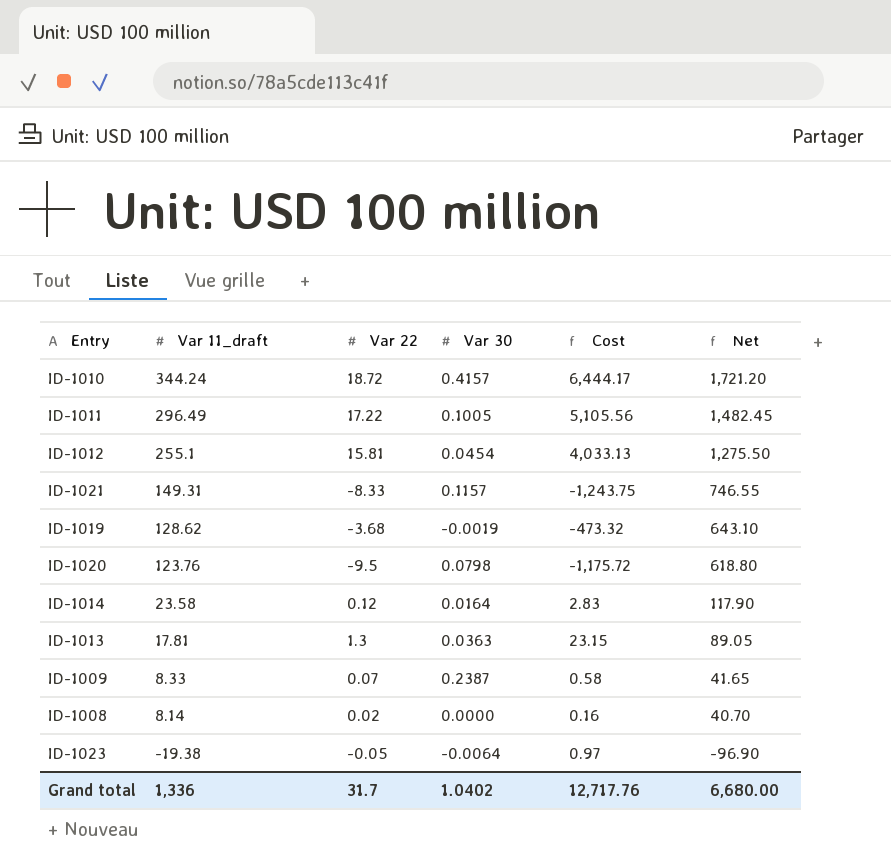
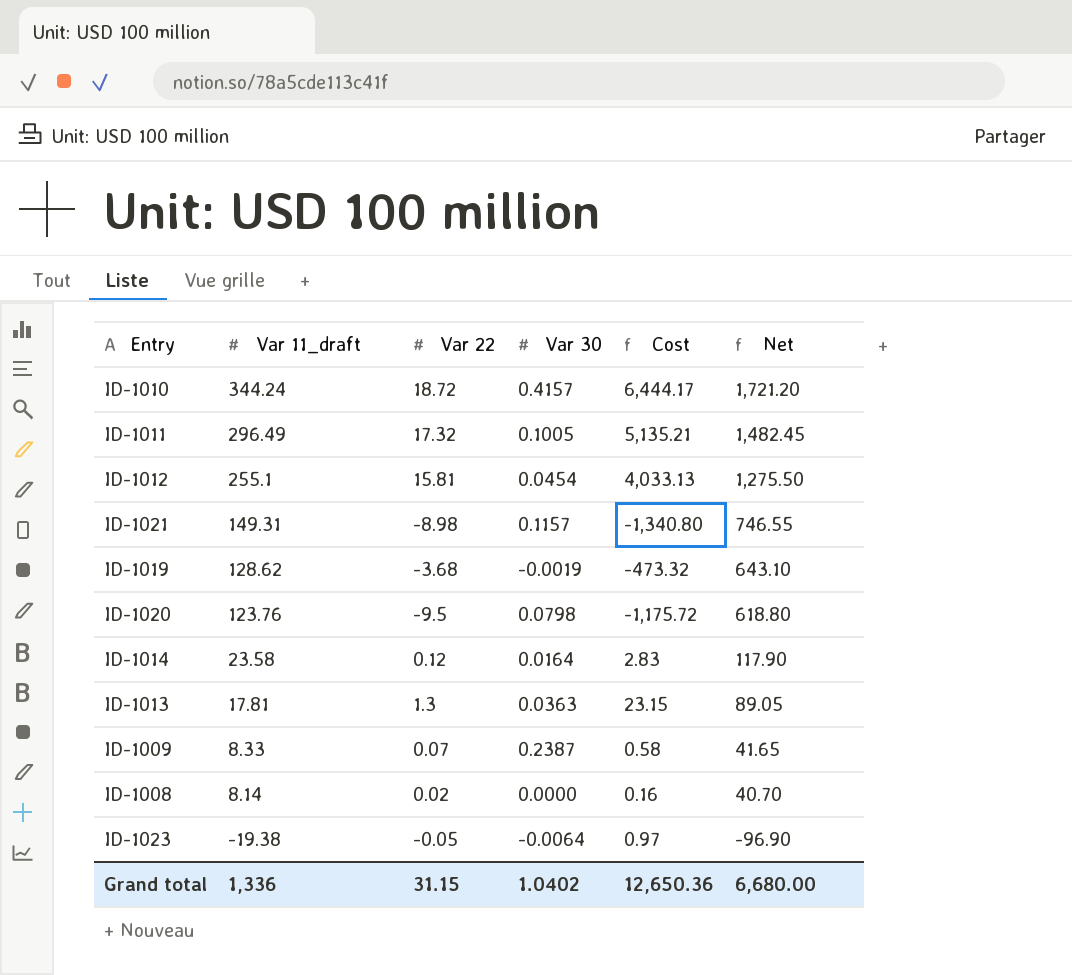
ID-1011 | Var 22: 17.22 -> 17.32
ID-1011 | Cost: 5,105.56 -> 5,135.21
ID-1021 | Var 22: -8.33 -> -8.98
ID-1021 | Cost: -1,243.75 -> -1,340.80
Grand total | Var 22: 31.7 -> 31.15
Grand total | Cost: 12,717.76 -> 12,650.36

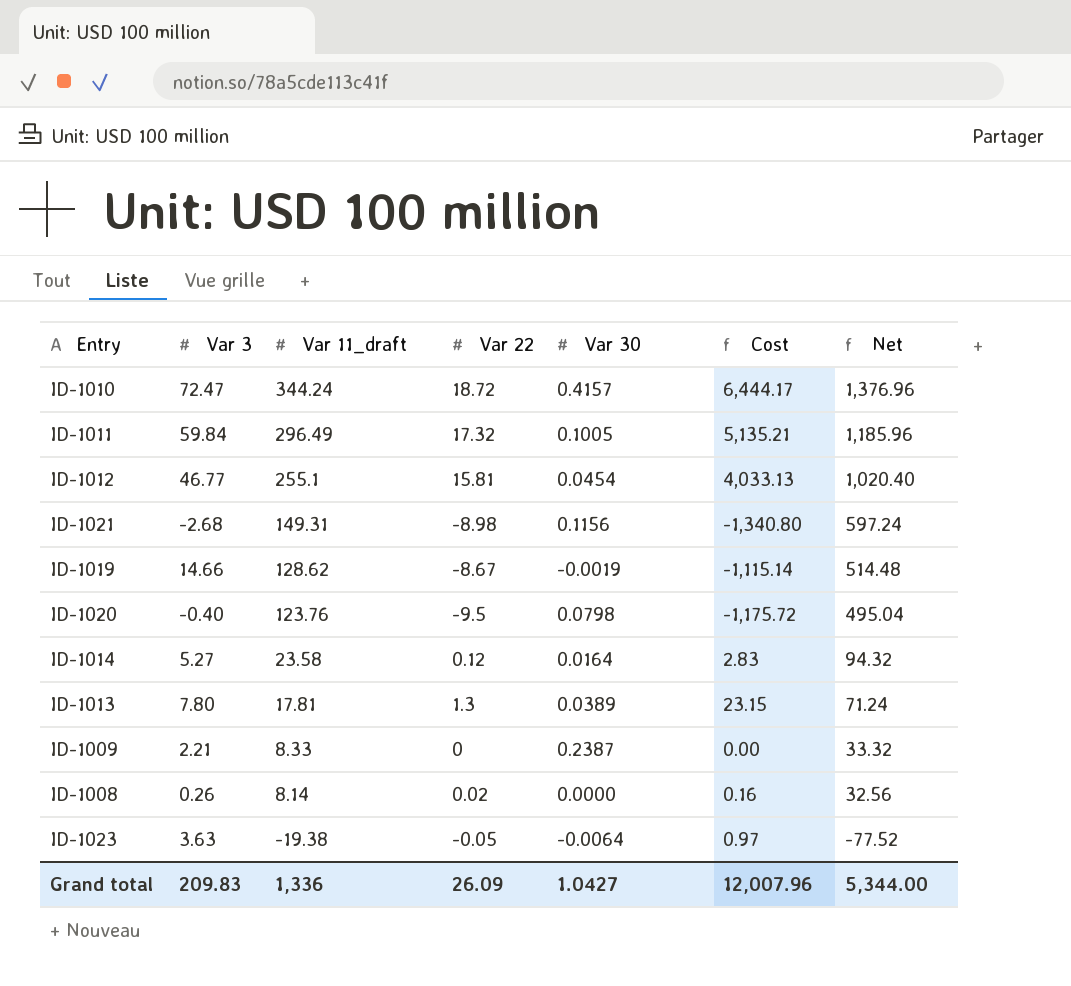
column Var 3 | position: none -> 2
column Net | formula: [Var 11_draft] * 5 -> [Var 11_draft] * 4
ID-1021 | Var 30: 0.1157 -> 0.1156
ID-1019 | Var 22: -3.68 -> -8.67
ID-1019 | Cost: -473.32 -> -1,115.14
ID-1013 | Var 30: 0.0363 -> 0.0389
ID-1009 | Var 22: 0.07 -> 0
ID-1009 | Cost: 0.58 -> 0.00
Grand total | Var 22: 31.15 -> 26.09
Grand total | Var 30: 1.0402 -> 1.0427
Grand total | Cost: 12,650.36 -> 12,007.96
Grand total | Net: 6,680.00 -> 5,344.00

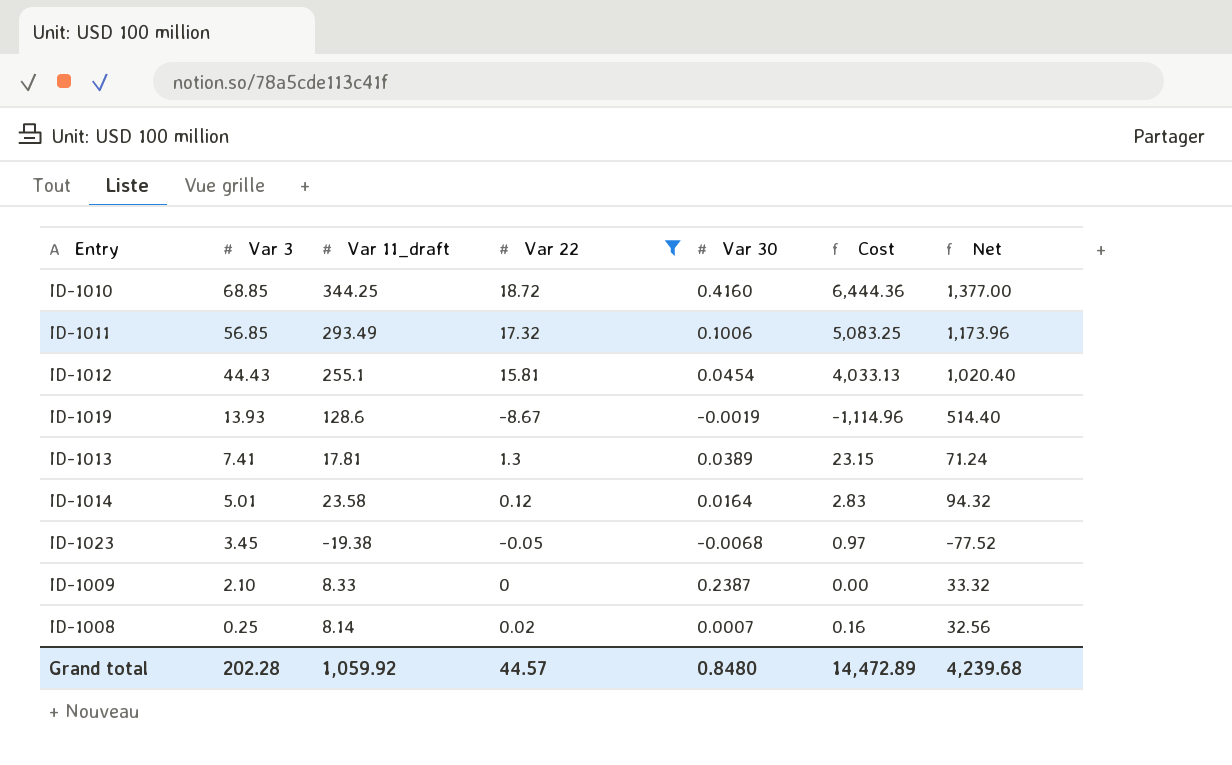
filter: none -> Var 22 >= -8.67
row order: Var 11_draft descending -> Var 3 descending
ID-1010 | Var 3: 72.47 -> 68.85
ID-1010 | Var 11_draft: 344.24 -> 344.25
ID-1010 | Var 30: 0.4157 -> 0.4160
ID-1010 | Cost: 6,444.17 -> 6,444.36
ID-1010 | Net: 1,376.96 -> 1,377.00
ID-1011 | Var 3: 59.84 -> 56.85
ID-1011 | Var 11_draft: 296.49 -> 293.49
ID-1011 | Var 30: 0.1005 -> 0.1006
ID-1011 | Cost: 5,135.21 -> 5,083.25
ID-1011 | Net: 1,185.96 -> 1,173.96
ID-1012 | Var 3: 46.77 -> 44.43
ID-1019 | Var 3: 14.66 -> 13.93
ID-1019 | Var 11_draft: 128.62 -> 128.6
ID-1019 | Cost: -1,115.14 -> -1,114.96
ID-1019 | Net: 514.48 -> 514.40
ID-1013 | Var 3: 7.80 -> 7.41
ID-1014 | Var 3: 5.27 -> 5.01
ID-1023 | Var 3: 3.63 -> 3.45
ID-1023 | Var 30: -0.0064 -> -0.0068
ID-1009 | Var 3: 2.21 -> 2.10
ID-1008 | Var 3: 0.26 -> 0.25
ID-1008 | Var 30: 0.0000 -> 0.0007
Grand total | Var 3: 209.83 -> 202.28
Grand total | Var 11_draft: 1,336 -> 1,059.92
Grand total | Var 22: 26.09 -> 44.57
Grand total | Var 30: 1.0427 -> 0.8480
Grand total | Cost: 12,007.96 -> 14,472.89
Grand total | Net: 5,344.00 -> 4,239.68

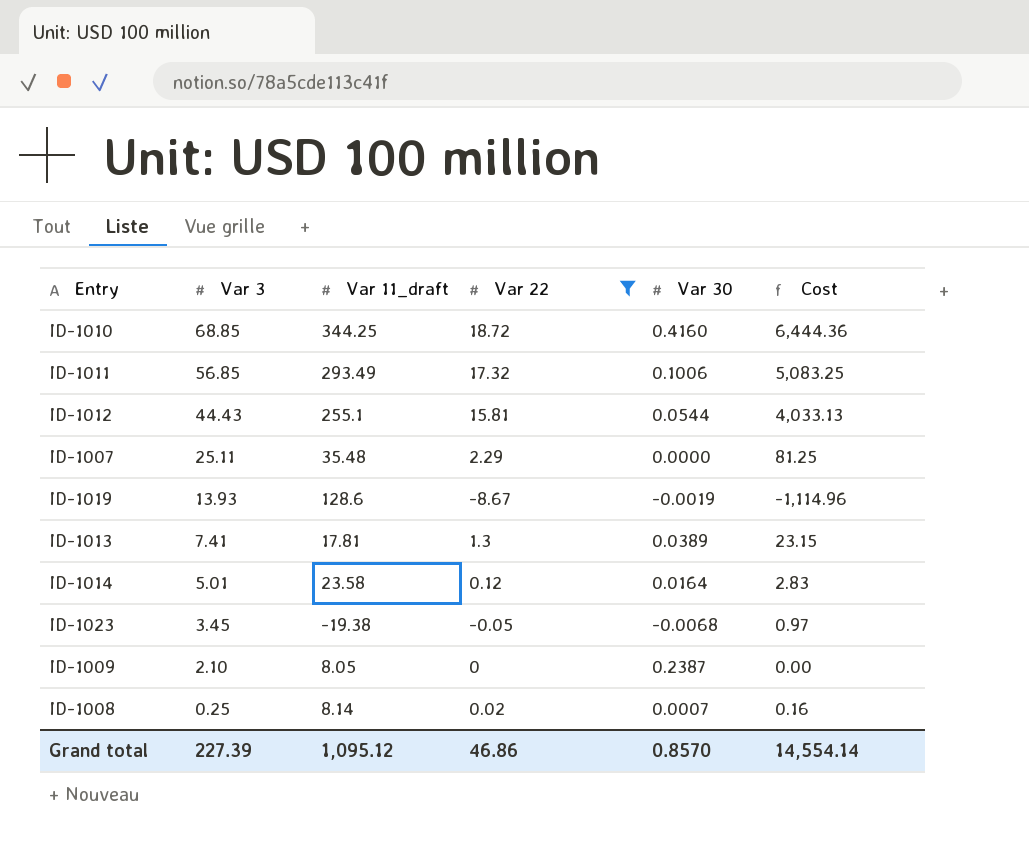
column Net | formula: [Var 11_draft] * 4 -> none
ID-1012 | Var 30: 0.0454 -> 0.0544
row ID-1007: none -> 25.11 | 35.48 | 2.29 | 0.0000 | 81.25
ID-1009 | Var 11_draft: 8.33 -> 8.05
Grand total | Var 3: 202.28 -> 227.39
Grand total | Var 11_draft: 1,059.92 -> 1,095.12
Grand total | Var 22: 44.57 -> 46.86
Grand total | Var 30: 0.8480 -> 0.8570
Grand total | Cost: 14,472.89 -> 14,554.14

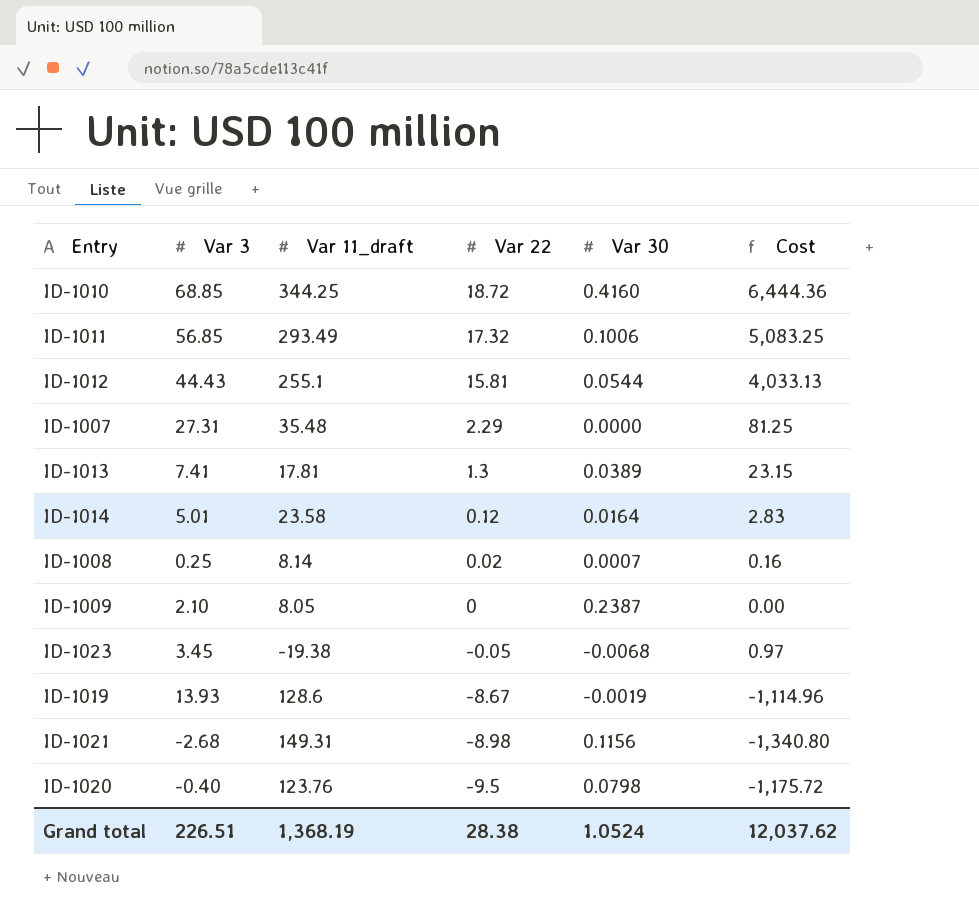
filter: Var 22 >= -8.67 -> none
row order: Var 3 descending -> Var 22 descending
ID-1007 | Var 3: 25.11 -> 27.31
Grand total | Var 3: 227.39 -> 226.51
Grand total | Var 11_draft: 1,095.12 -> 1,368.19
Grand total | Var 22: 46.86 -> 28.38
Grand total | Var 30: 0.8570 -> 1.0524
Grand total | Cost: 14,554.14 -> 12,037.62

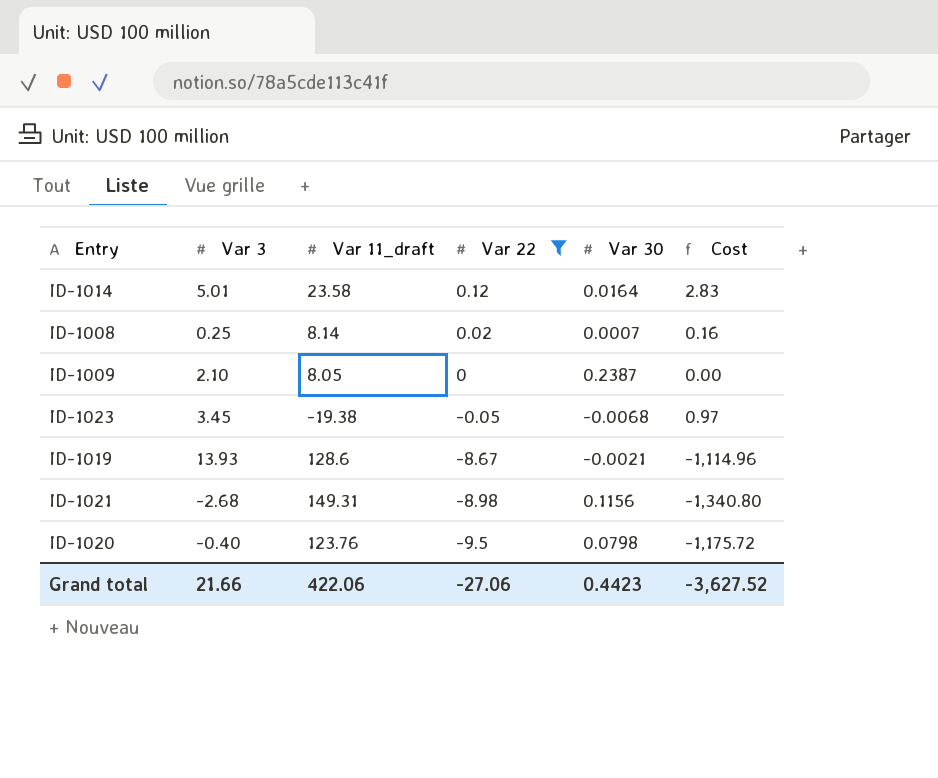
filter: none -> Var 22 <= 0.12
ID-1019 | Var 30: -0.0019 -> -0.0021
Grand total | Var 3: 226.51 -> 21.66
Grand total | Var 11_draft: 1,368.19 -> 422.06
Grand total | Var 22: 28.38 -> -27.06
Grand total | Var 30: 1.0524 -> 0.4423
Grand total | Cost: 12,037.62 -> -3,627.52

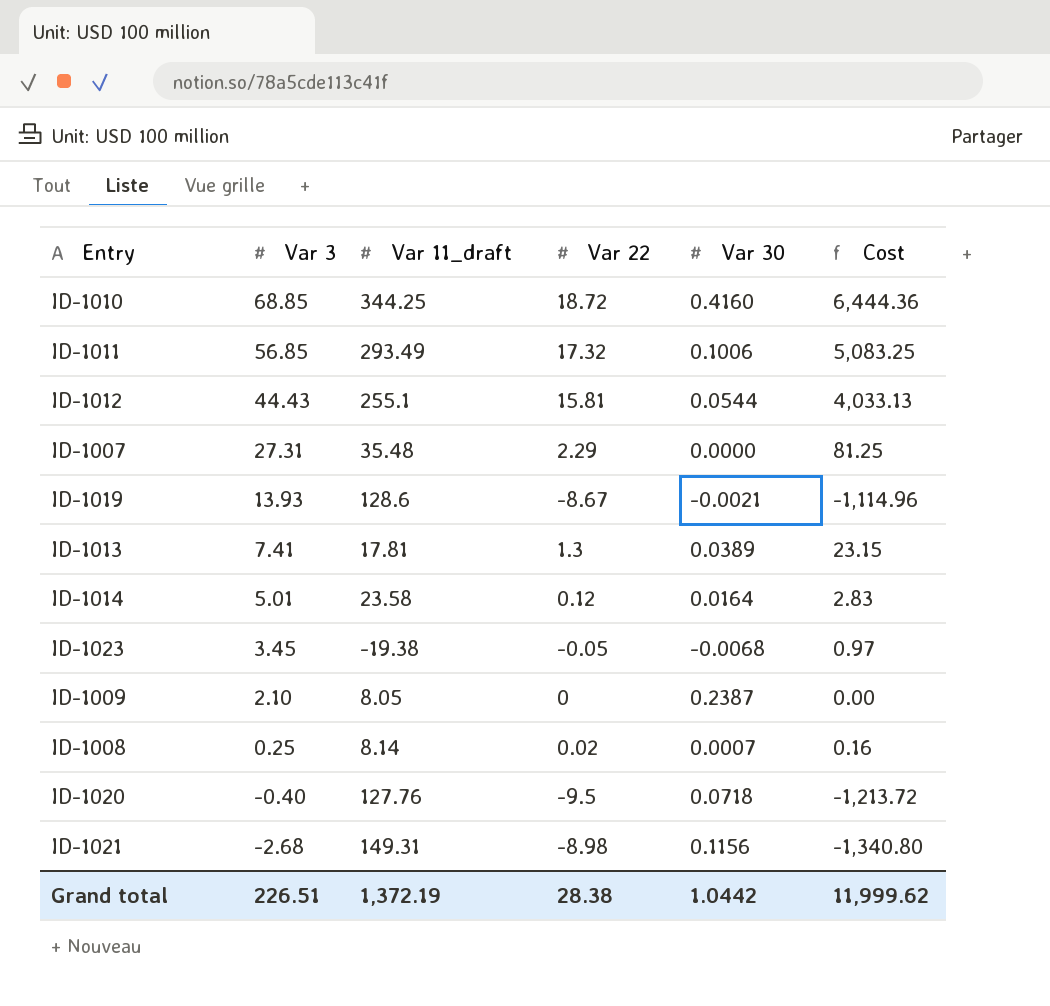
filter: Var 22 <= 0.12 -> none
row order: Var 22 descending -> Var 3 descending
ID-1020 | Var 11_draft: 123.76 -> 127.76
ID-1020 | Var 30: 0.0798 -> 0.0718
ID-1020 | Cost: -1,175.72 -> -1,213.72
Grand total | Var 3: 21.66 -> 226.51
Grand total | Var 11_draft: 422.06 -> 1,372.19
Grand total | Var 22: -27.06 -> 28.38
Grand total | Var 30: 0.4423 -> 1.0442
Grand total | Cost: -3,627.52 -> 11,999.62

